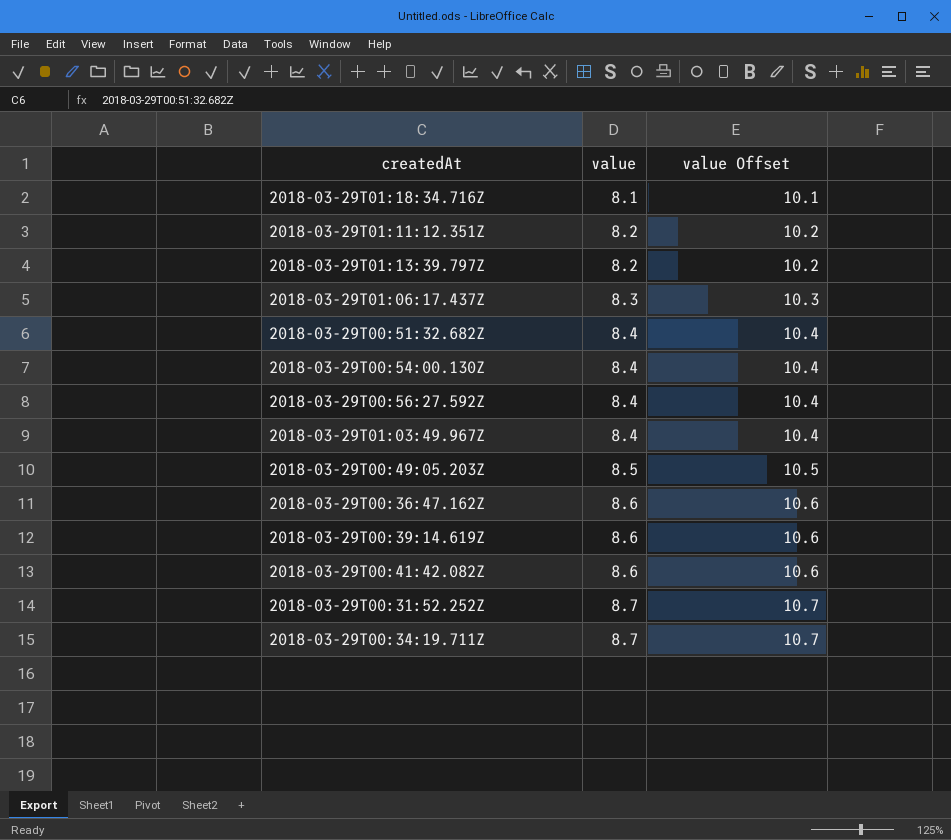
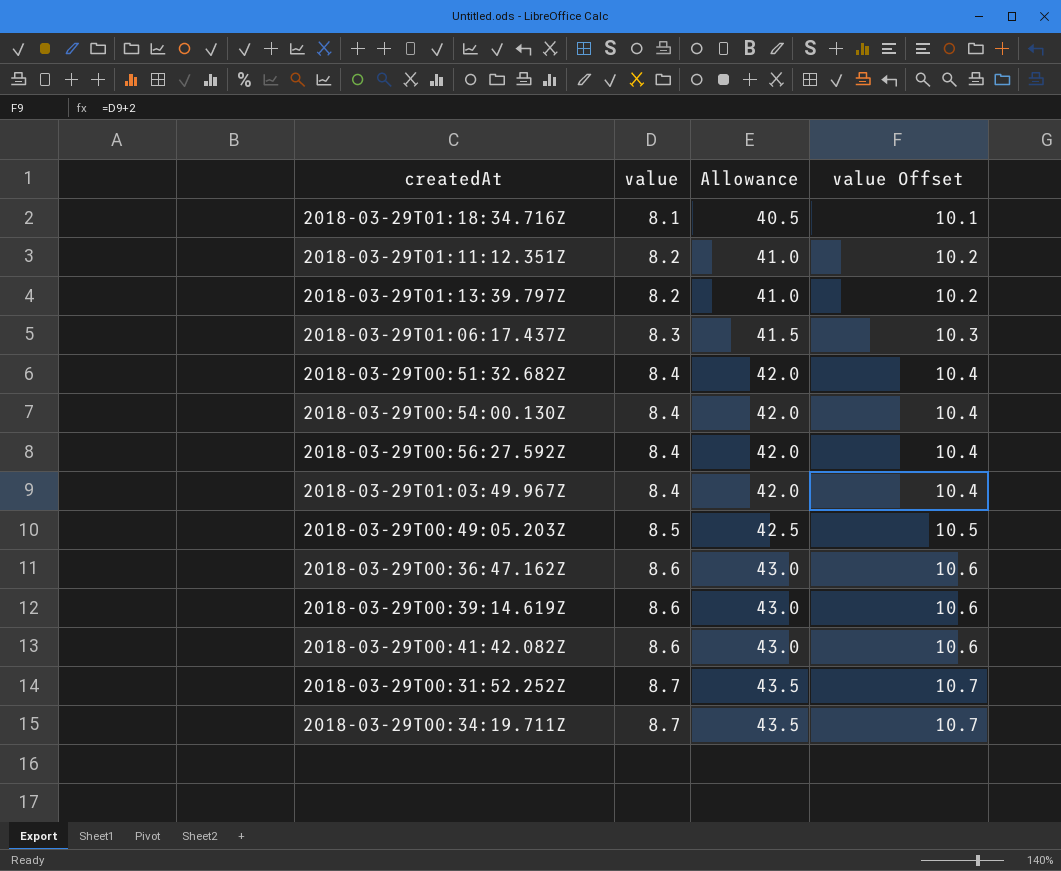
column Allowance | formula: none -> [value] * 5

